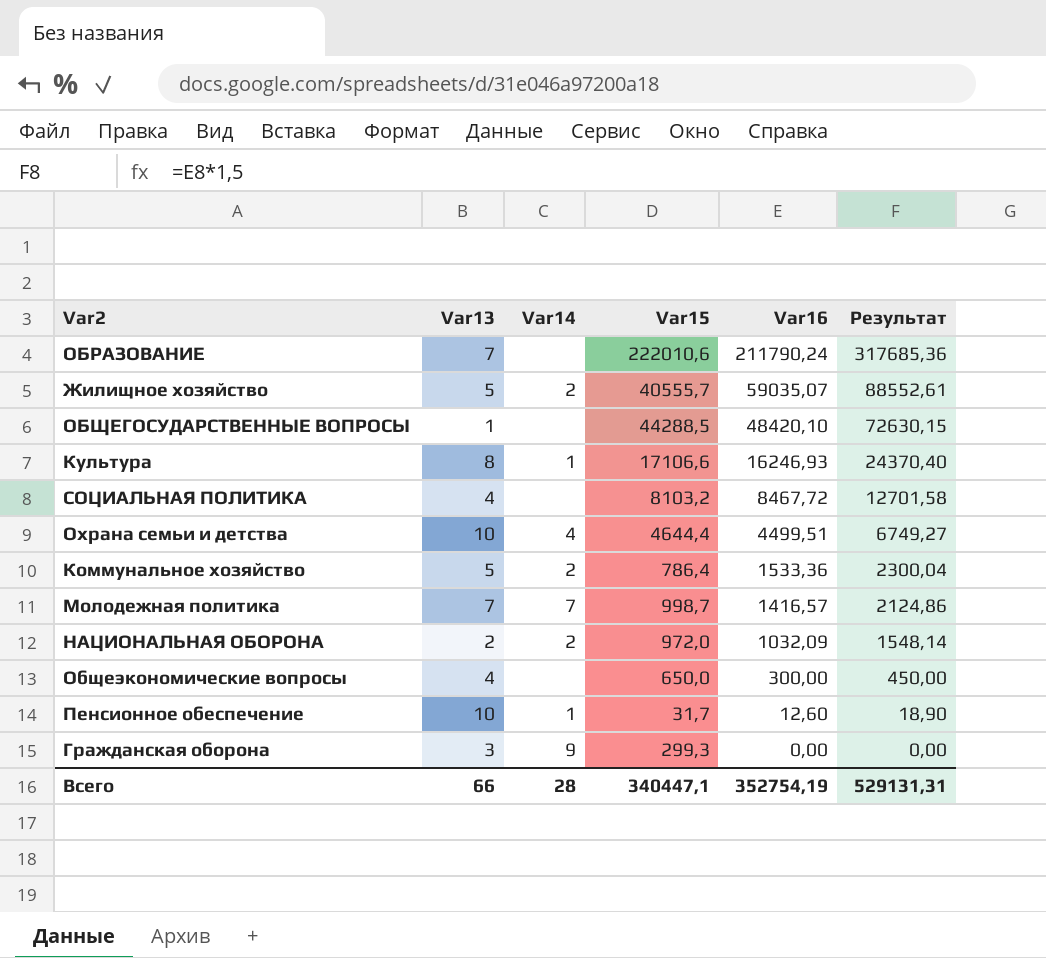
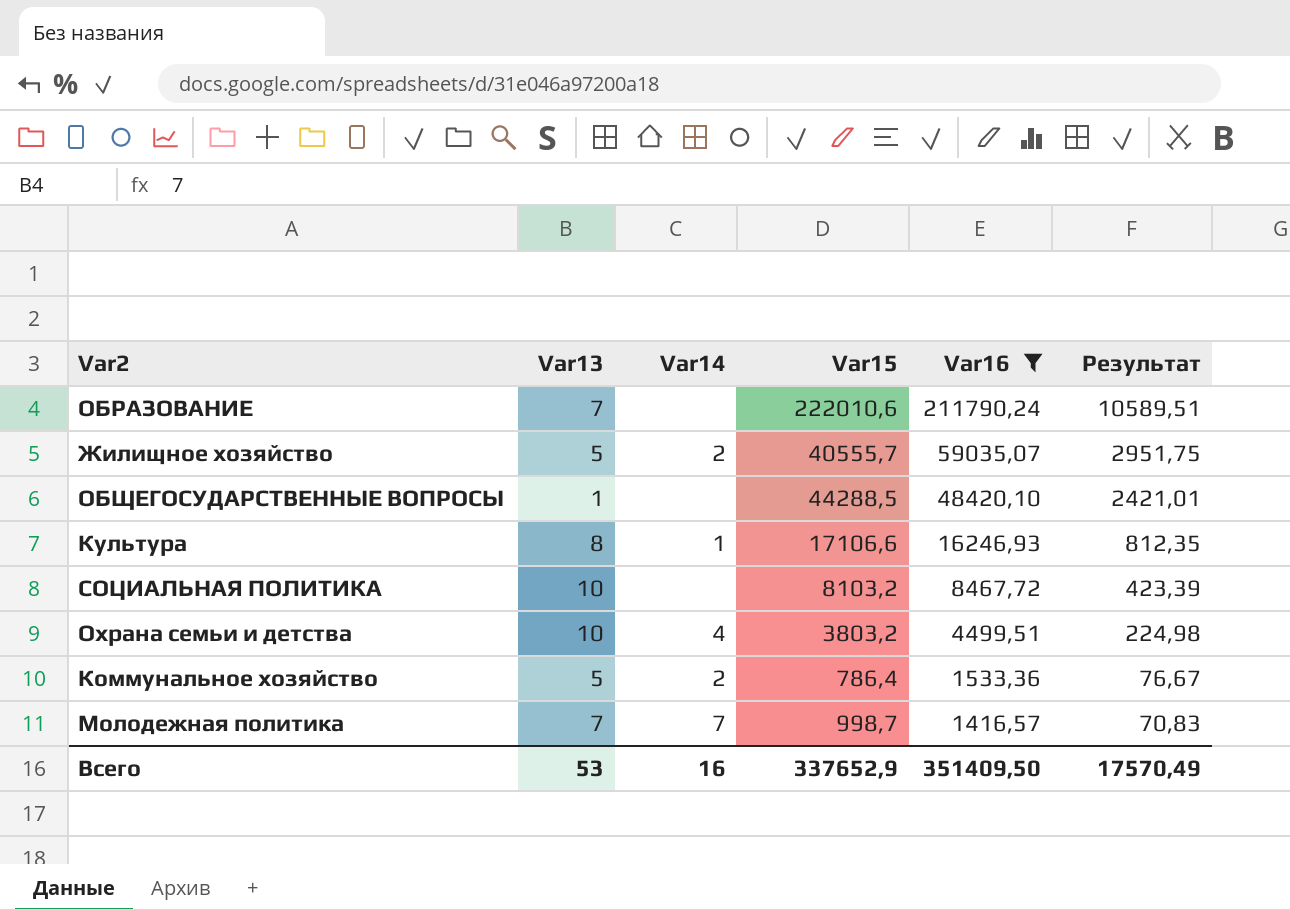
filter: none -> Var16 >= 1416,57
column Результат | formula: [Var16] * 1,5 -> [Var16] * 0,05
СОЦИАЛЬНАЯ ПОЛИТИКА | Var13: 4 -> 10
Охрана семьи и детства | Var15: 4644,4 -> 3803,2
Всего | Var13: 66 -> 53
Всего | Var14: 28 -> 16
Всего | Var15: 340447,1 -> 337652,9
Всего | Var16: 352754,19 -> 351409,50
Всего | Результат: 529131,31 -> 17570,49

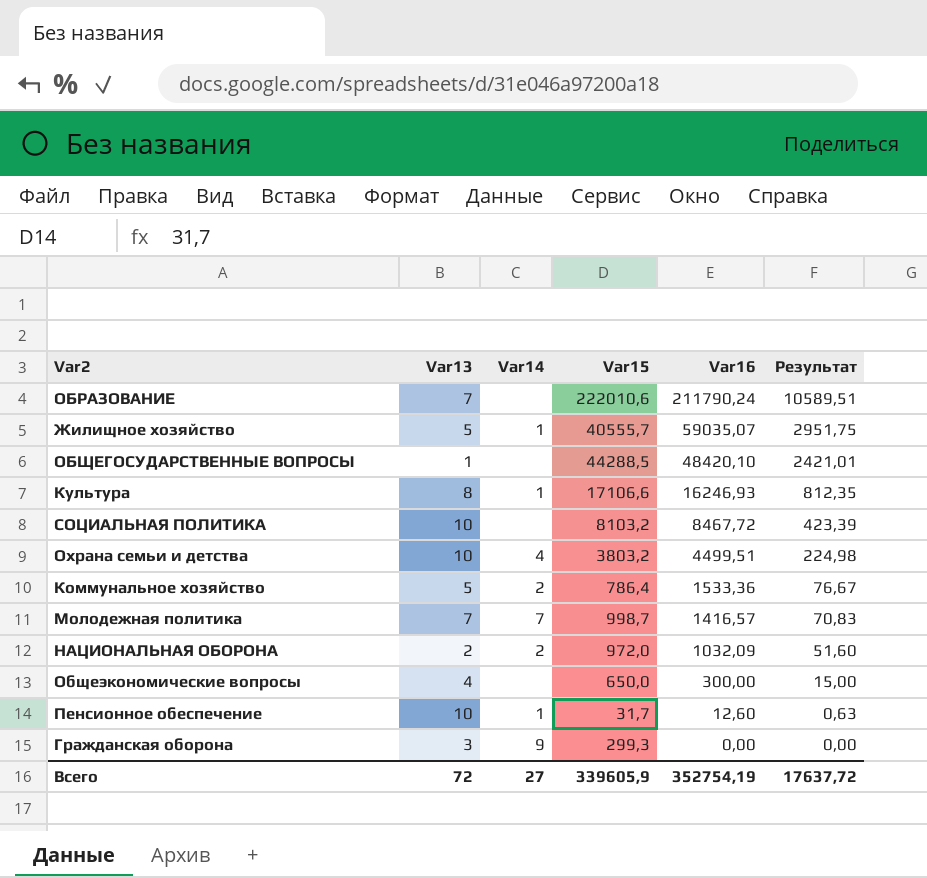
filter: Var16 >= 1416,57 -> none
Жилищное хозяйство | Var14: 2 -> 1
Всего | Var13: 53 -> 72
Всего | Var14: 16 -> 27
Всего | Var15: 337652,9 -> 339605,9
Всего | Var16: 351409,50 -> 352754,19
Всего | Результат: 17570,49 -> 17637,72

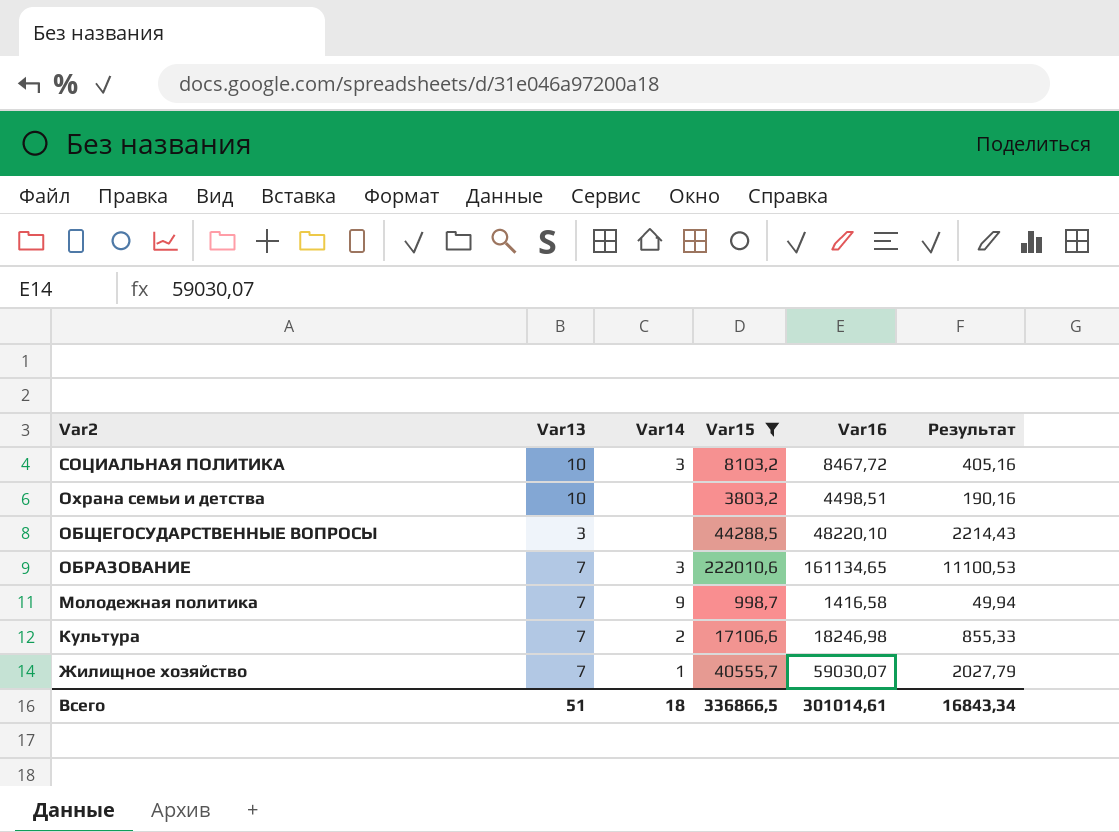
filter: none -> Var15 >= 998,7
row order: Var16 descending -> Var2 descending
column Результат | formula: [Var16] * 0,05 -> [Var15] * 0,05
СОЦИАЛЬНАЯ ПОЛИТИКА | Var14: none -> 3
Охрана семьи и детства | Var14: 4 -> none
Охрана семьи и детства | Var16: 4499,51 -> 4498,51
ОБЩЕГОСУДАРСТВЕННЫЕ ВОПРОСЫ | Var13: 1 -> 3
ОБЩЕГОСУДАРСТВЕННЫЕ ВОПРОСЫ | Var16: 48420,10 -> 48220,10
ОБРАЗОВАНИЕ | Var14: none -> 3
ОБРАЗОВАНИЕ | Var16: 211790,24 -> 161134,65
Молодежная политика | Var14: 7 -> 9
Молодежная политика | Var16: 1416,57 -> 1416,58
Культура | Var13: 8 -> 7
Культура | Var14: 1 -> 2
Культура | Var16: 16246,93 -> 18246,98
Жилищное хозяйство | Var13: 5 -> 7
Жилищное хозяйство | Var16: 59035,07 -> 59030,07
Всего | Var13: 72 -> 51
Всего | Var14: 27 -> 18
Всего | Var15: 339605,9 -> 336866,5
Всего | Var16: 352754,19 -> 301014,61
Всего | Результат: 17637,72 -> 16843,34

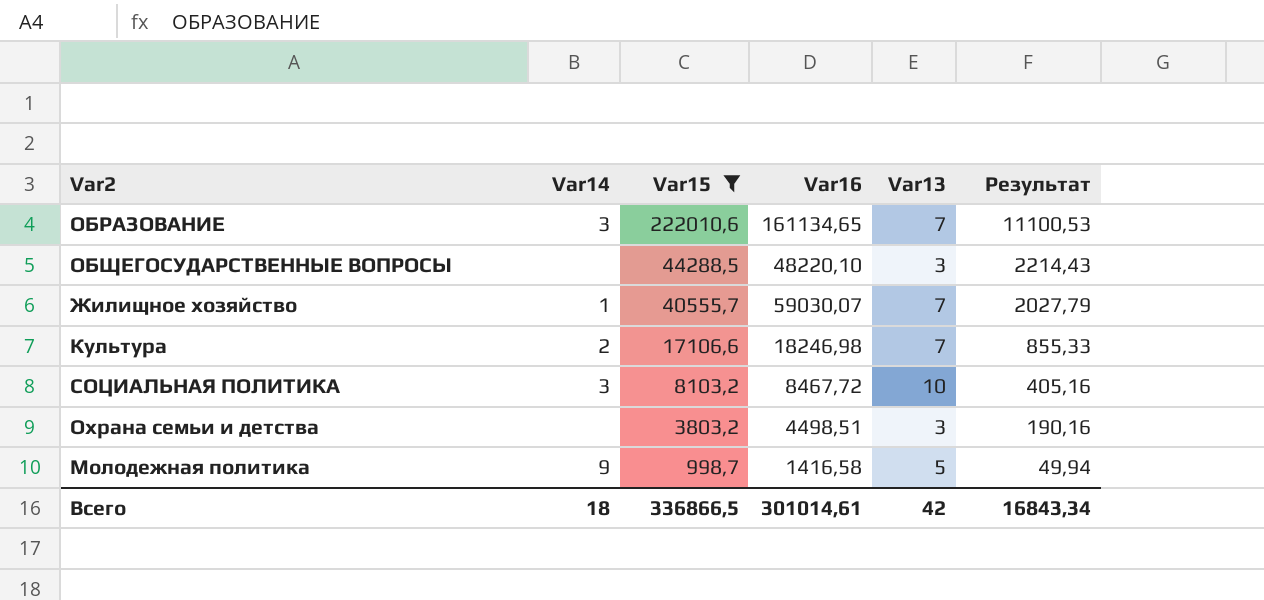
row order: Var2 descending -> Var15 descending
column Var13 | position: 2 -> 5
Охрана семьи и детства | Var13: 10 -> 3
Молодежная политика | Var13: 7 -> 5
Всего | Var13: 51 -> 42

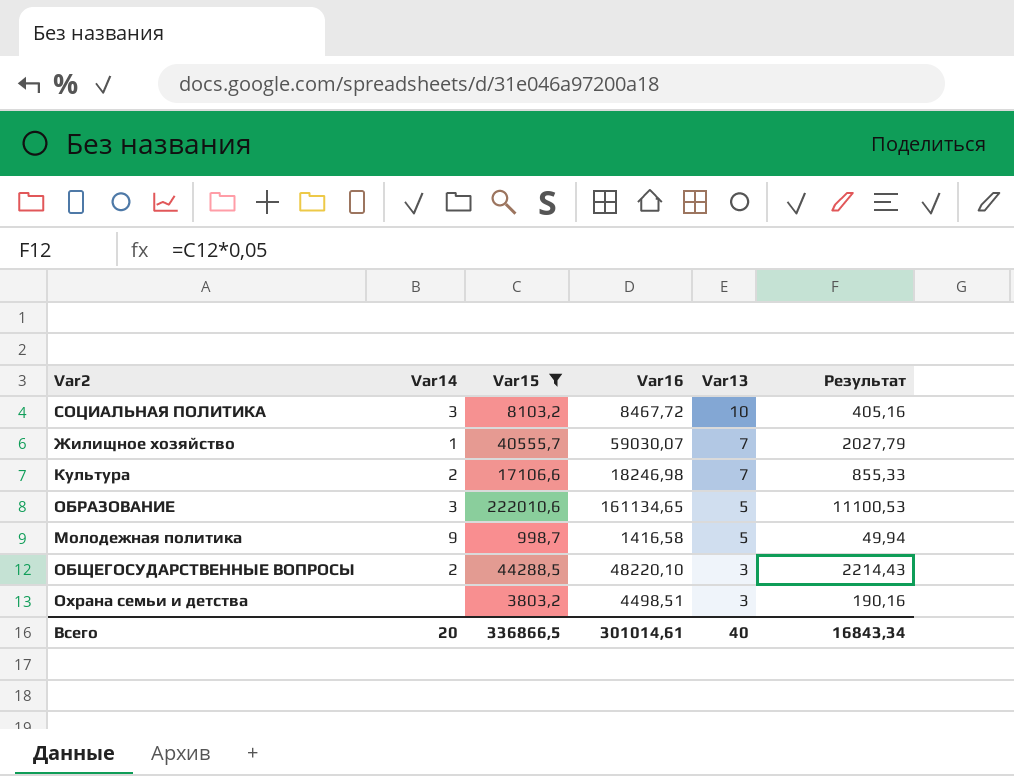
row order: Var15 descending -> Var13 descending
ОБРАЗОВАНИЕ | Var13: 7 -> 5
ОБЩЕГОСУДАРСТВЕННЫЕ ВОПРОСЫ | Var14: none -> 2
Всего | Var14: 18 -> 20
Всего | Var13: 42 -> 40

